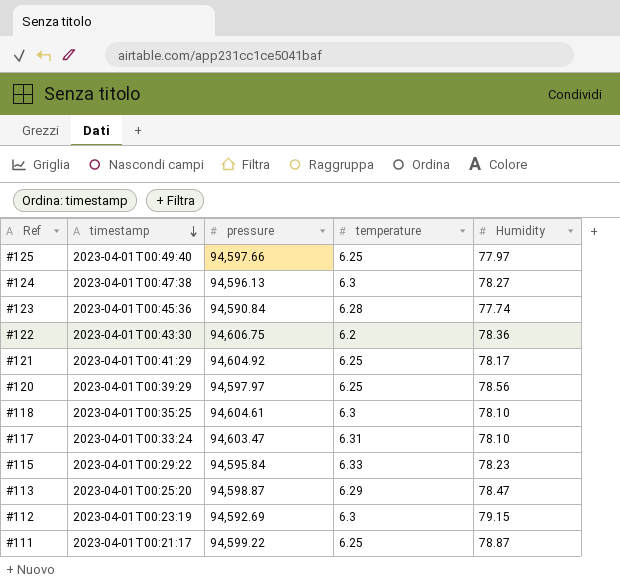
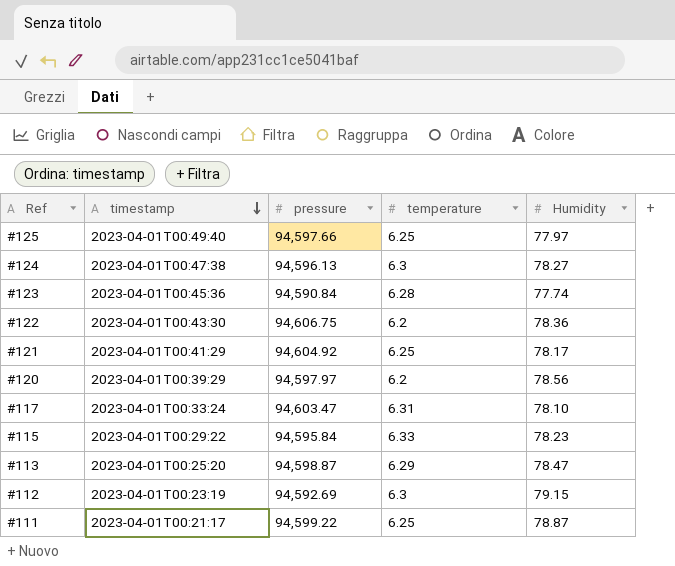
row #118: 2023-04-01T00:35:25 | 94,604.61 | 6.3 | 78.10 -> none
#120 | temperature: 6.25 -> 6.2

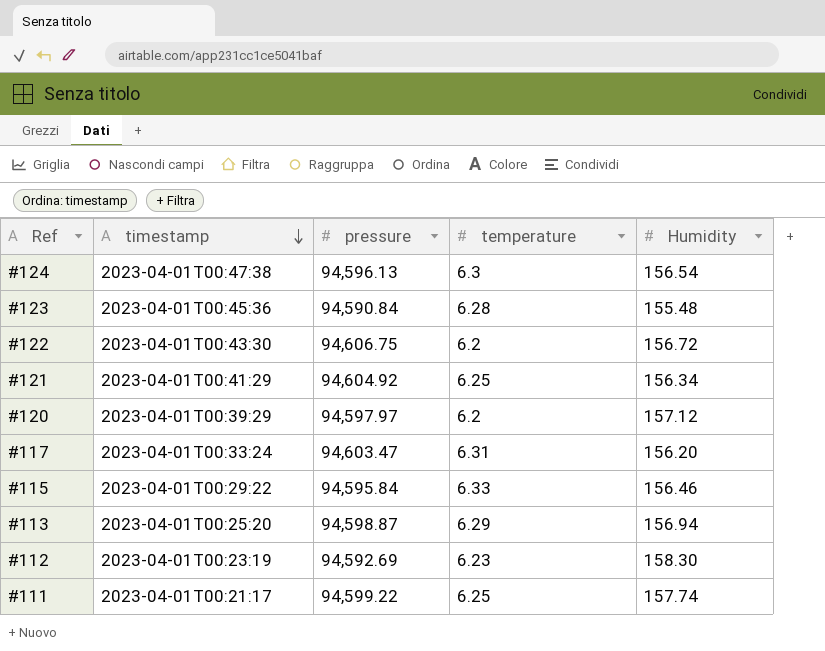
row #125: 2023-04-01T00:49:40 | 94,597.66 | 6.25 | 77.97 -> none
#124 | Humidity: 78.27 -> 156.54
#123 | Humidity: 77.74 -> 155.48
#122 | Humidity: 78.36 -> 156.72
#121 | Humidity: 78.17 -> 156.34
#120 | Humidity: 78.56 -> 157.12
#117 | Humidity: 78.10 -> 156.20
#115 | Humidity: 78.23 -> 156.46
#113 | Humidity: 78.47 -> 156.94
#112 | temperature: 6.3 -> 6.23
#112 | Humidity: 79.15 -> 158.30
#111 | Humidity: 78.87 -> 157.74

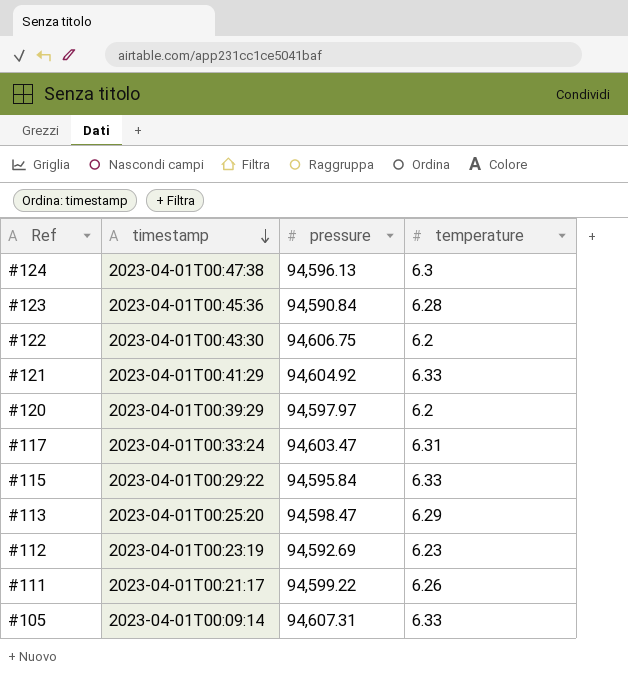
column Humidity | position: 5 -> none
#121 | temperature: 6.25 -> 6.33
#113 | pressure: 94,598.87 -> 94,598.47
#111 | temperature: 6.25 -> 6.26
row #105: none -> 2023-04-01T00:09:14 | 94,607.31 | 6.33

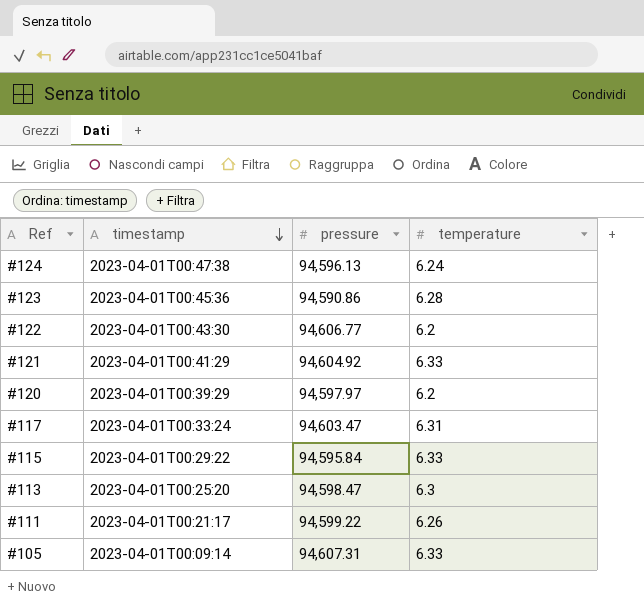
row #112: 2023-04-01T00:23:19 | 94,592.69 | 6.23 -> none
#124 | temperature: 6.3 -> 6.24
#123 | pressure: 94,590.84 -> 94,590.86
#122 | pressure: 94,606.75 -> 94,606.77
#113 | temperature: 6.29 -> 6.3

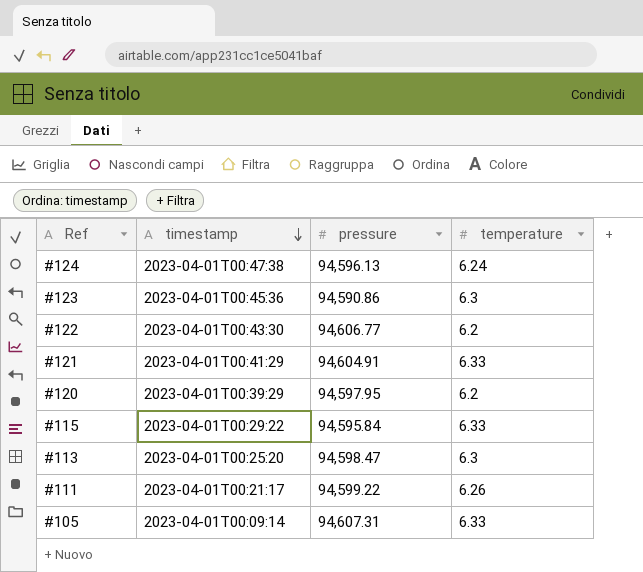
row #117: 2023-04-01T00:33:24 | 94,603.47 | 6.31 -> none
#123 | temperature: 6.28 -> 6.3
#121 | pressure: 94,604.92 -> 94,604.91
#120 | pressure: 94,597.97 -> 94,597.95

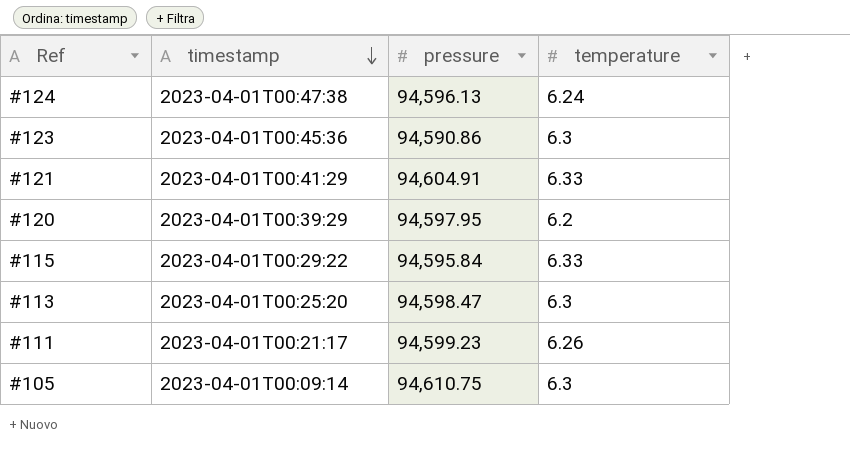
row #122: 2023-04-01T00:43:30 | 94,606.77 | 6.2 -> none
#111 | pressure: 94,599.22 -> 94,599.23
#105 | pressure: 94,607.31 -> 94,610.75
#105 | temperature: 6.33 -> 6.3

